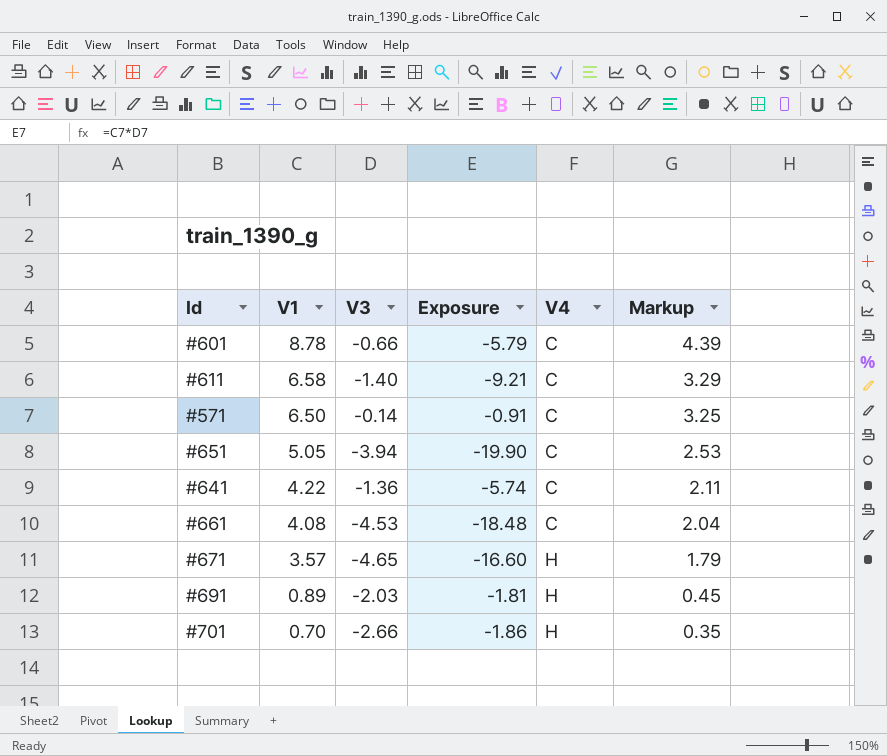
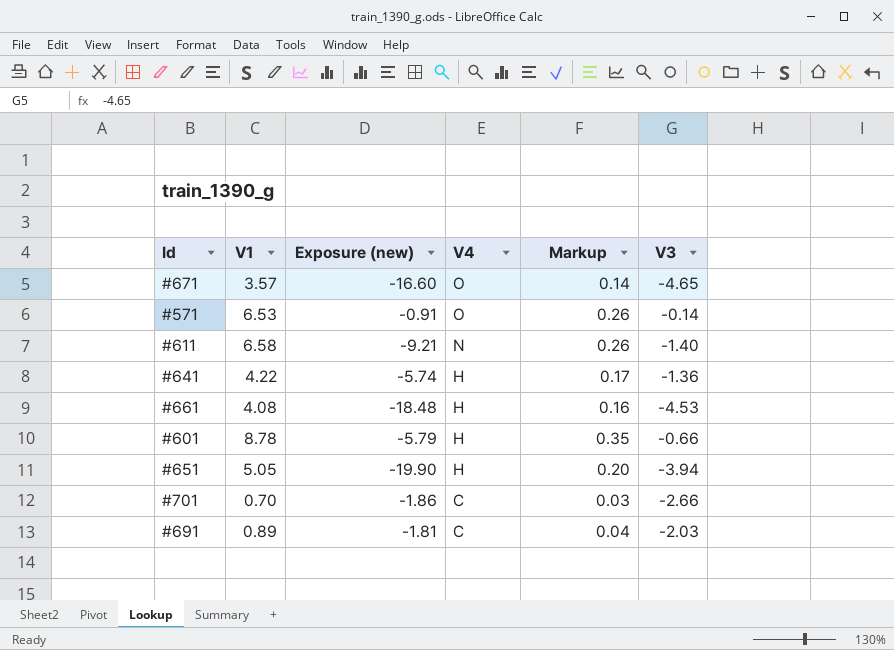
row order: V1 descending -> V4 descending
column name: Exposure -> Exposure (new)
column Markup | formula: [V1] * 0.5 -> [V1] * 0.04
column V3 | position: 3 -> 6
#671 | V4: H -> O
#571 | V1: 6.50 -> 6.53
#571 | V4: C -> O
#611 | V4: C -> N
#641 | V4: C -> H
#661 | V4: C -> H
#601 | V4: C -> H
#651 | V4: C -> H
#701 | V4: H -> C
#691 | V4: H -> C

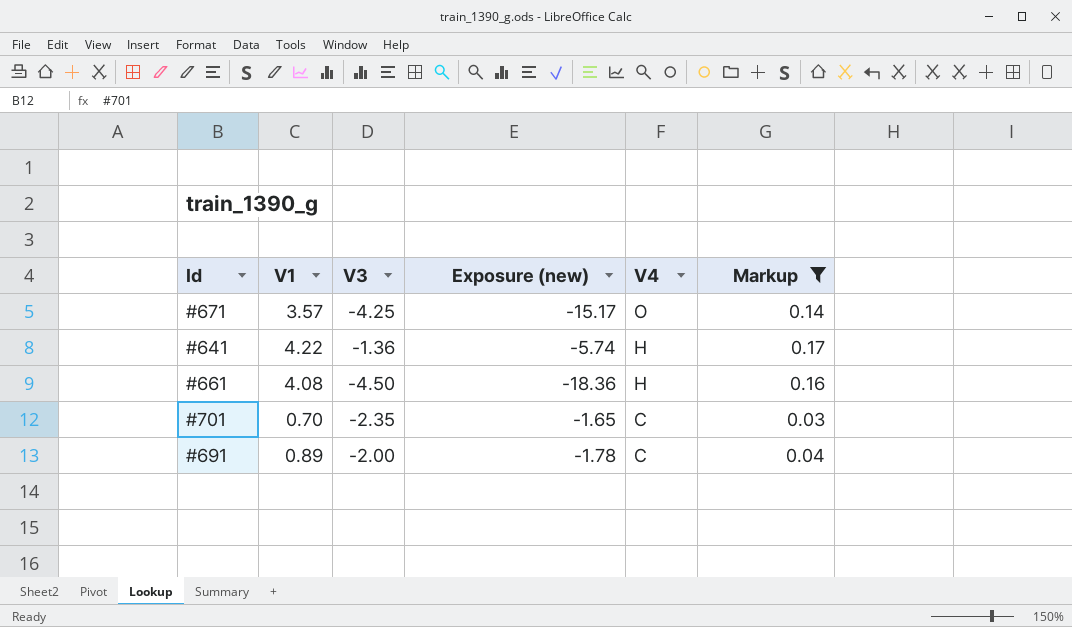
filter: none -> Markup <= 0.17
column V3 | position: 6 -> 3
#671 | V3: -4.65 -> -4.25
#671 | Exposure (new): -16.60 -> -15.17
#661 | V3: -4.53 -> -4.50
#661 | Exposure (new): -18.48 -> -18.36
#701 | V3: -2.66 -> -2.35
#701 | Exposure (new): -1.86 -> -1.65
#691 | V3: -2.03 -> -2.00
#691 | Exposure (new): -1.81 -> -1.78

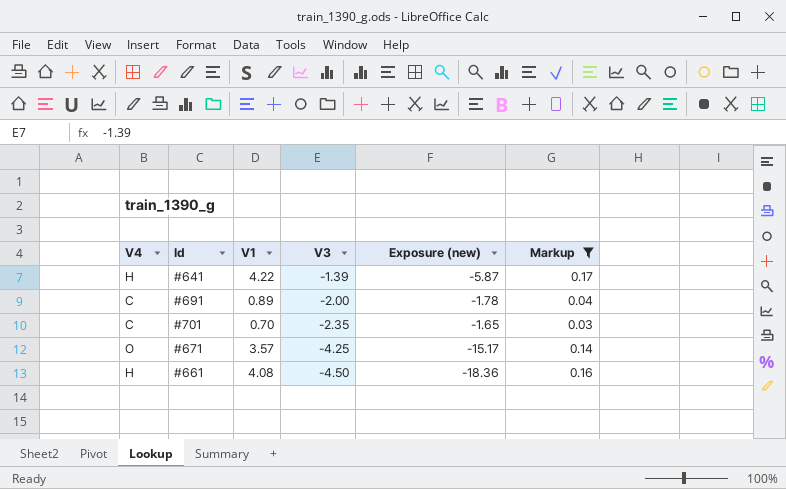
row order: V4 descending -> V3 descending
column V4 | position: 5 -> 1
#641 | V3: -1.36 -> -1.39
#641 | Exposure (new): -5.74 -> -5.87

